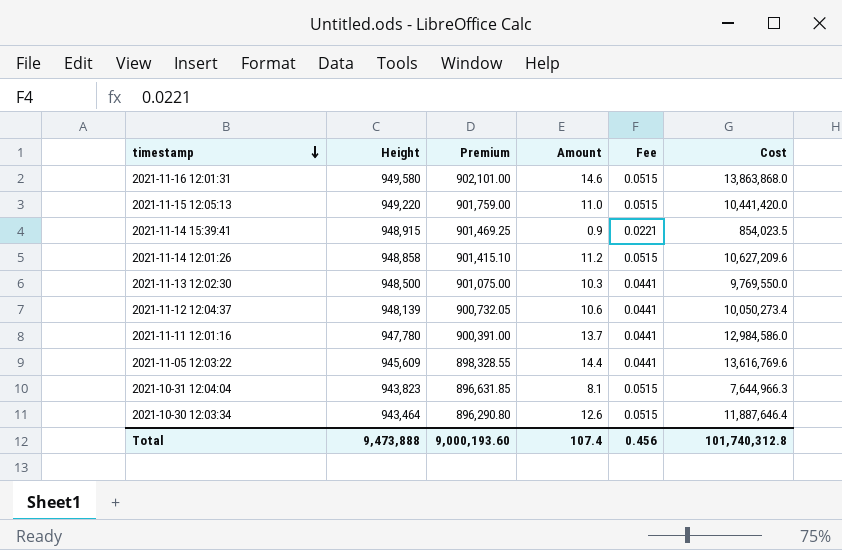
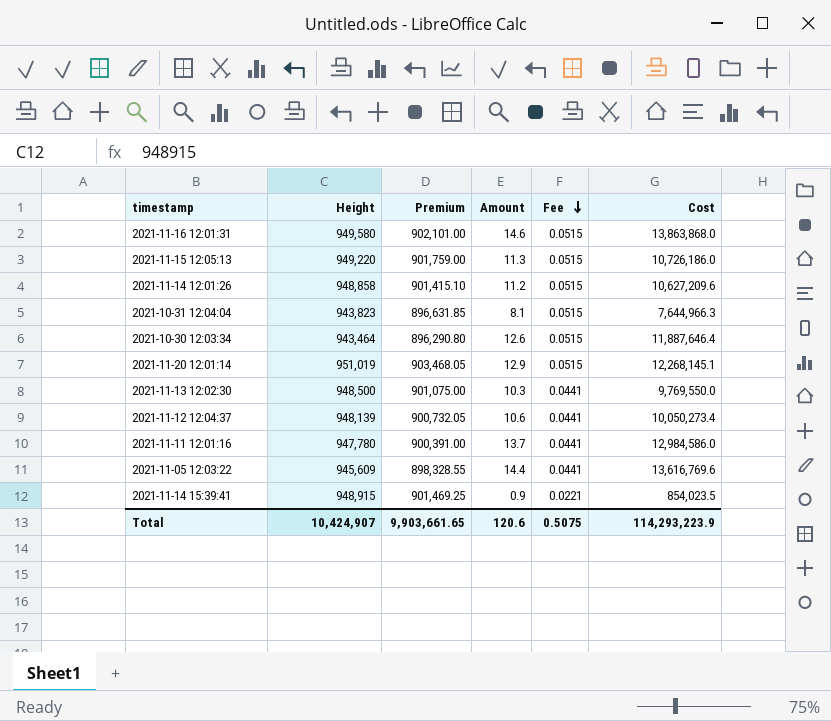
row order: timestamp descending -> Fee descending
2021-11-15 12:05:13 | Amount: 11.0 -> 11.3
2021-11-15 12:05:13 | Cost: 10,441,420.0 -> 10,726,186.0
row 2021-11-20 12:01:14: none -> 951,019 | 903,468.05 | 12.9 | 0.0515 | 12,268,145.1
Total | Height: 9,473,888 -> 10,424,907
Total | Premium: 9,000,193.60 -> 9,903,661.65
Total | Amount: 107.4 -> 120.6
Total | Fee: 0.456 -> 0.5075
Total | Cost: 101,740,312.8 -> 114,293,223.9

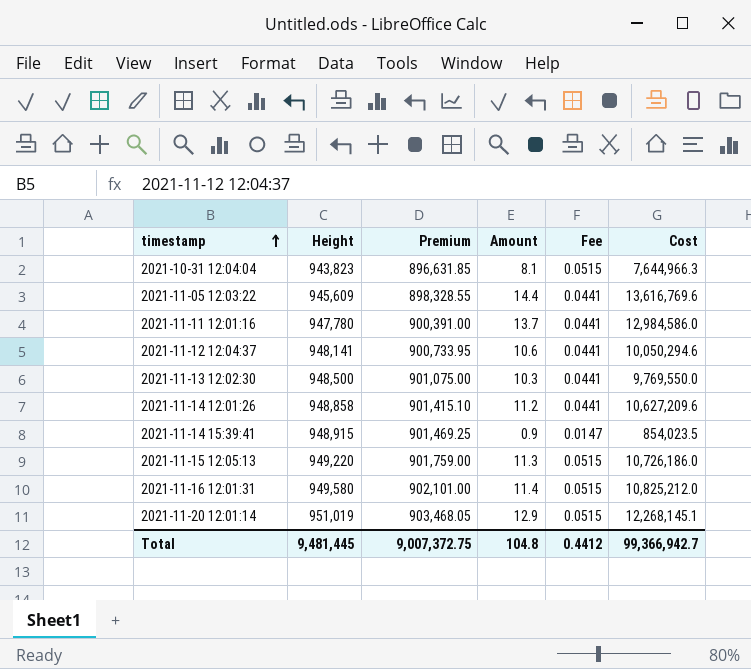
row order: Fee descending -> timestamp ascending
row 2021-10-30 12:03:34: 943,464 | 896,290.80 | 12.6 | 0.0515 | 11,887,646.4 -> none
2021-11-12 12:04:37 | Height: 948,139 -> 948,141
2021-11-12 12:04:37 | Premium: 900,732.05 -> 900,733.95
2021-11-12 12:04:37 | Cost: 10,050,273.4 -> 10,050,294.6
2021-11-14 12:01:26 | Fee: 0.0515 -> 0.0441
2021-11-14 15:39:41 | Fee: 0.0221 -> 0.0147
2021-11-16 12:01:31 | Amount: 14.6 -> 11.4
2021-11-16 12:01:31 | Cost: 13,863,868.0 -> 10,825,212.0
Total | Height: 10,424,907 -> 9,481,445
Total | Premium: 9,903,661.65 -> 9,007,372.75
Total | Amount: 120.6 -> 104.8
Total | Fee: 0.5075 -> 0.4412
Total | Cost: 114,293,223.9 -> 99,366,942.7

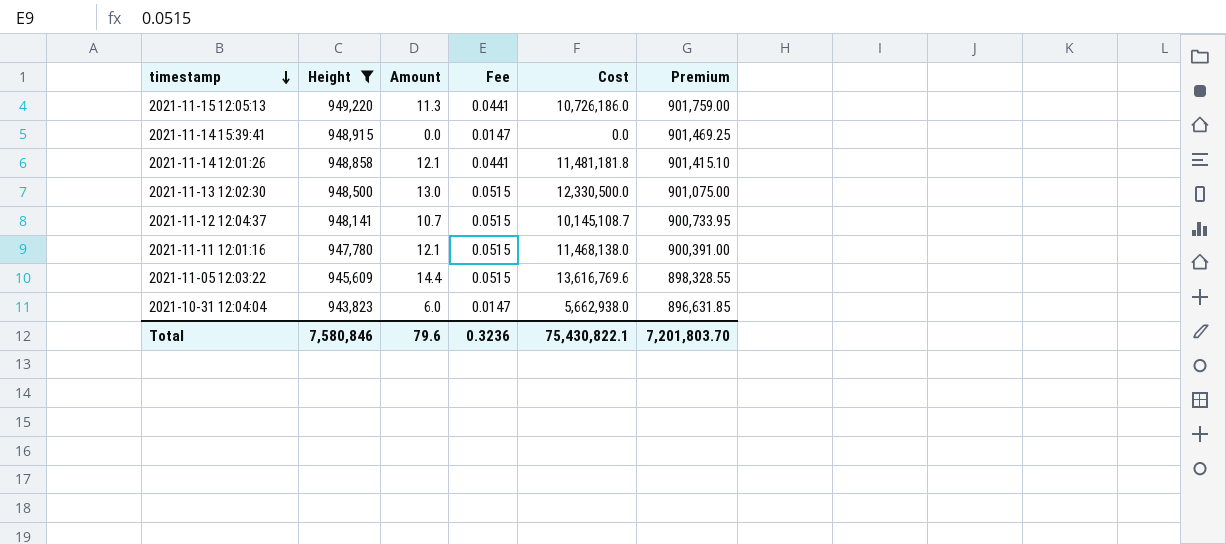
filter: none -> Height <= 949,220
row order: timestamp ascending -> timestamp descending
column Premium | position: 3 -> 6
2021-11-15 12:05:13 | Fee: 0.0515 -> 0.0441
2021-11-14 15:39:41 | Amount: 0.9 -> 0.0
2021-11-14 15:39:41 | Cost: 854,023.5 -> 0.0
2021-11-14 12:01:26 | Amount: 11.2 -> 12.1
2021-11-14 12:01:26 | Cost: 10,627,209.6 -> 11,481,181.8
2021-11-13 12:02:30 | Amount: 10.3 -> 13.0
2021-11-13 12:02:30 | Fee: 0.0441 -> 0.0515
2021-11-13 12:02:30 | Cost: 9,769,550.0 -> 12,330,500.0
2021-11-12 12:04:37 | Amount: 10.6 -> 10.7
2021-11-12 12:04:37 | Fee: 0.0441 -> 0.0515
2021-11-12 12:04:37 | Cost: 10,050,294.6 -> 10,145,108.7
2021-11-11 12:01:16 | Amount: 13.7 -> 12.1
2021-11-11 12:01:16 | Fee: 0.0441 -> 0.0515
2021-11-11 12:01:16 | Cost: 12,984,586.0 -> 11,468,138.0
2021-11-05 12:03:22 | Fee: 0.0441 -> 0.0515
2021-10-31 12:04:04 | Amount: 8.1 -> 6.0
2021-10-31 12:04:04 | Fee: 0.0515 -> 0.0147
2021-10-31 12:04:04 | Cost: 7,644,966.3 -> 5,662,938.0
Total | Height: 9,481,445 -> 7,580,846
Total | Amount: 104.8 -> 79.6
Total | Fee: 0.4412 -> 0.3236
Total | Cost: 99,366,942.7 -> 75,430,822.1
Total | Premium: 9,007,372.75 -> 7,201,803.70

